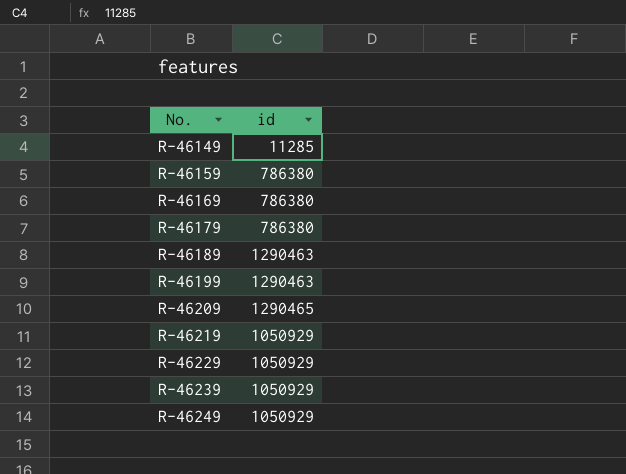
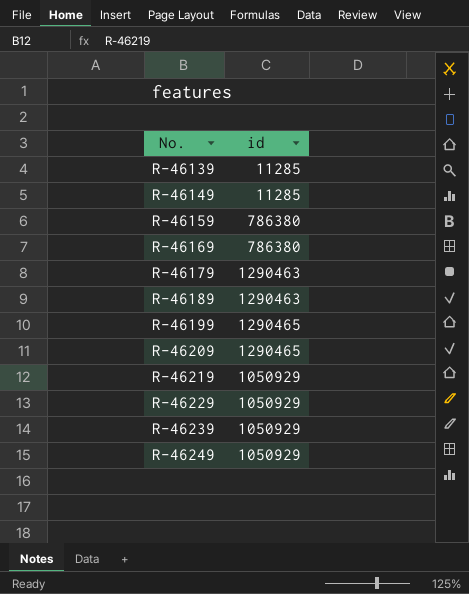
row R-46139: none -> 11285
R-46179 | id: 786380 -> 1290463
R-46199 | id: 1290463 -> 1290465

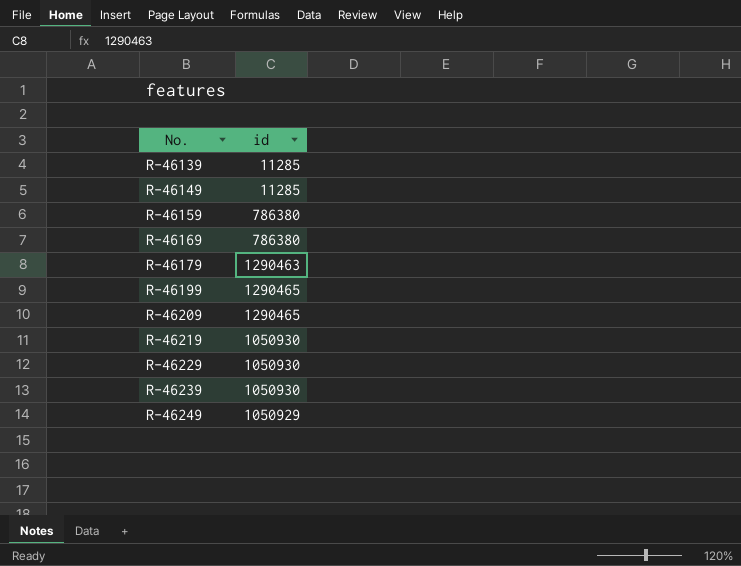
row R-46189: 1290463 -> none
R-46219 | id: 1050929 -> 1050930
R-46229 | id: 1050929 -> 1050930
R-46239 | id: 1050929 -> 1050930

